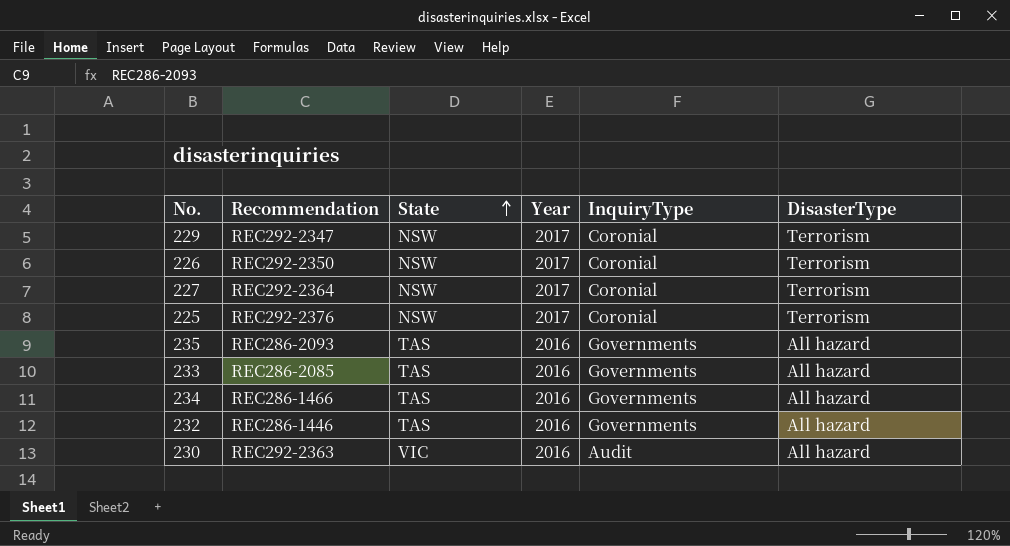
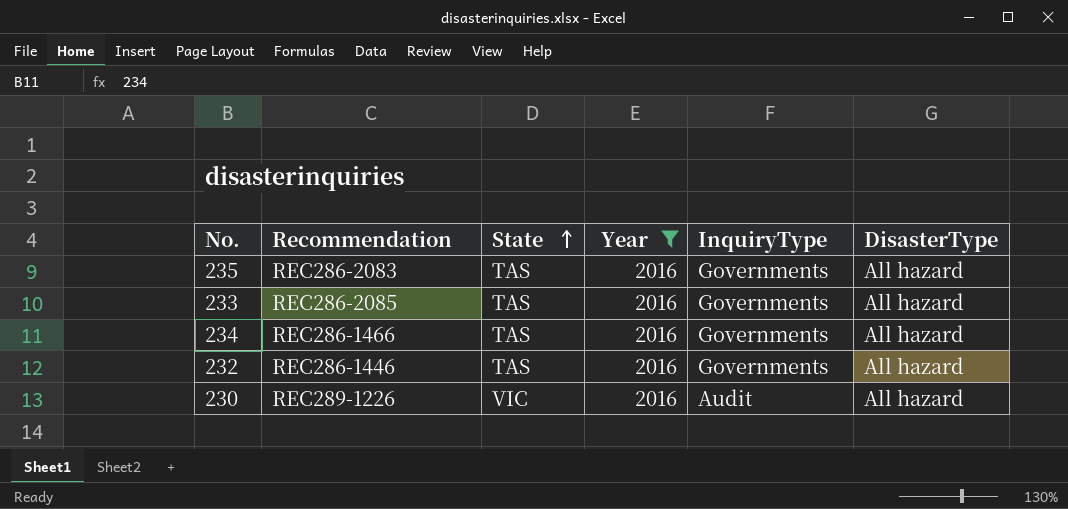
filter: none -> Year = 2016
235 | Recommendation: REC286-2093 -> REC286-2083
230 | Recommendation: REC292-2363 -> REC289-1226

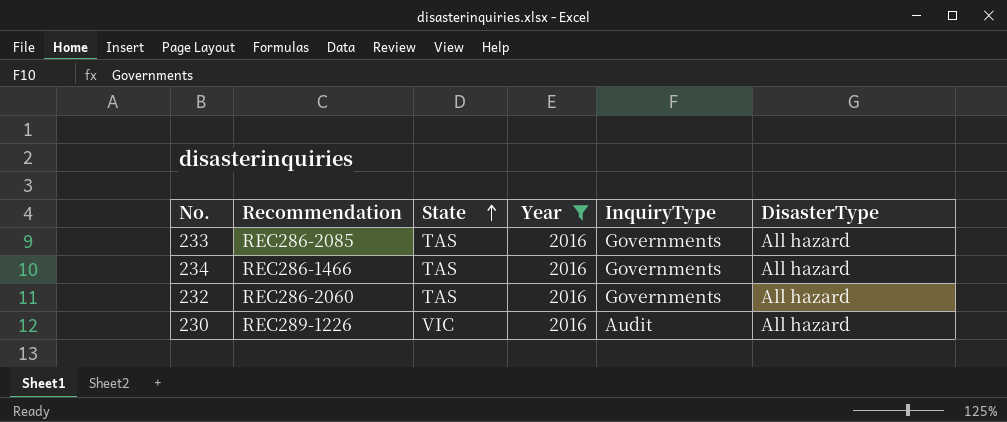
row 235: REC286-2083 | TAS | 2016 | Governments | All hazard -> none
232 | Recommendation: REC286-1446 -> REC286-2060

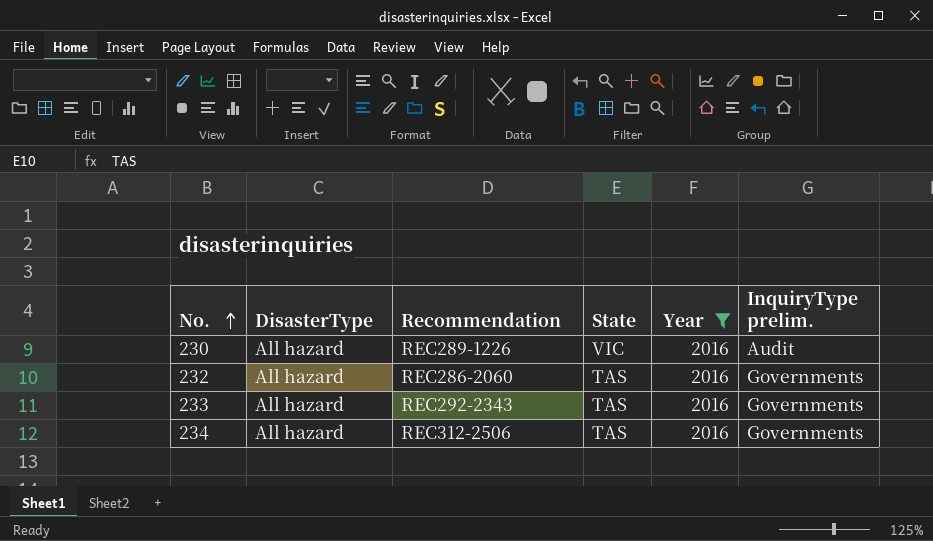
row order: State ascending -> No. ascending
column DisasterType | position: 6 -> 2
column name: InquiryType -> InquiryType prelim.
233 | Recommendation: REC286-2085 -> REC292-2343
234 | Recommendation: REC286-1466 -> REC312-2506

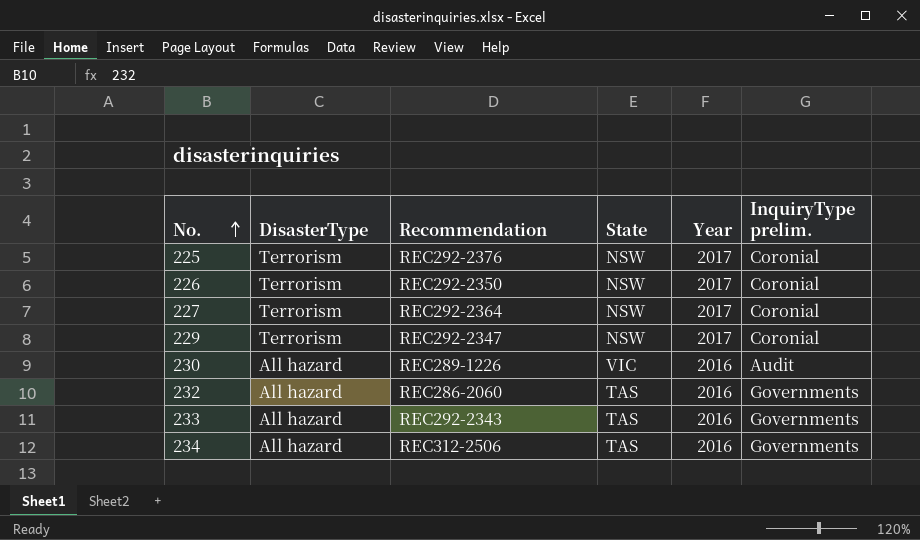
filter: Year = 2016 -> none

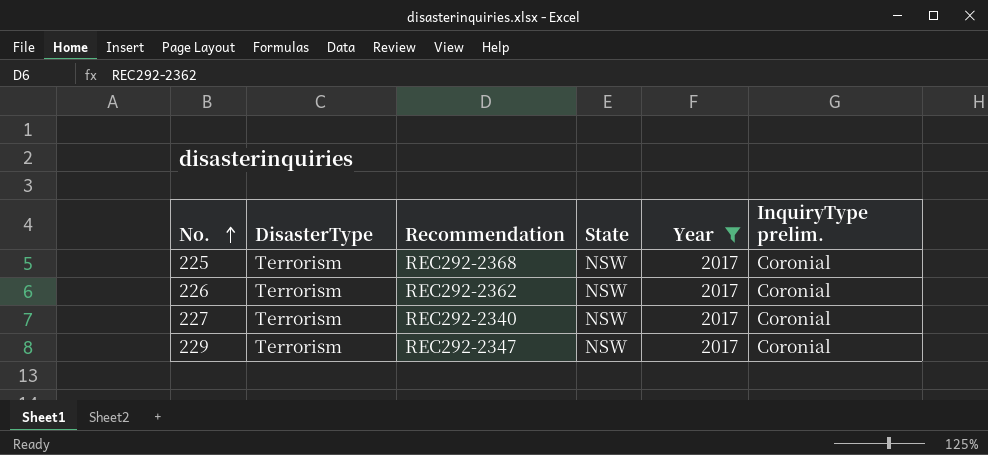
filter: none -> Year = 2017
225 | Recommendation: REC292-2376 -> REC292-2368
226 | Recommendation: REC292-2350 -> REC292-2362
227 | Recommendation: REC292-2364 -> REC292-2340

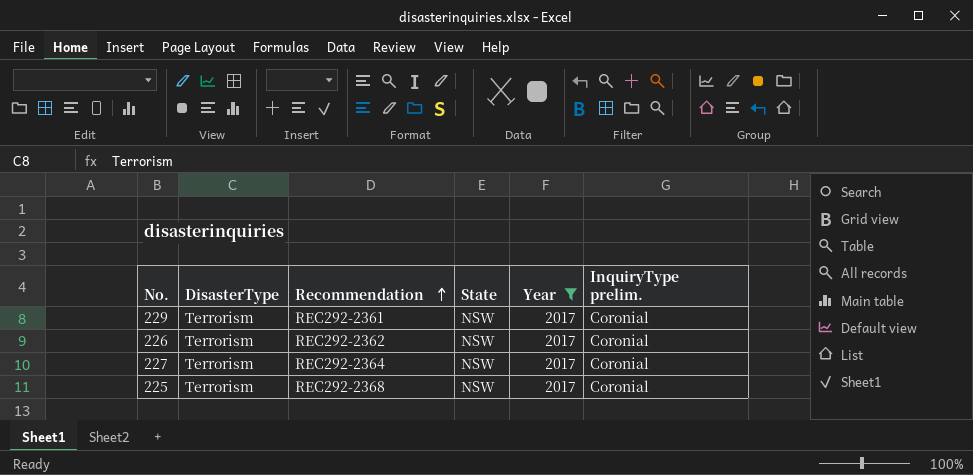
row order: No. ascending -> Recommendation ascending
229 | Recommendation: REC292-2347 -> REC292-2361
227 | Recommendation: REC292-2340 -> REC292-2364

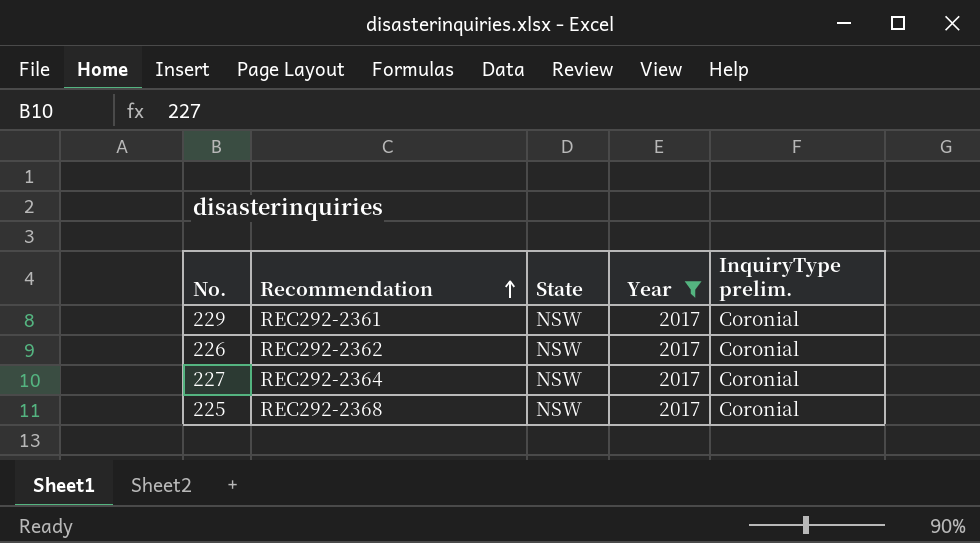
column DisasterType | position: 2 -> none

